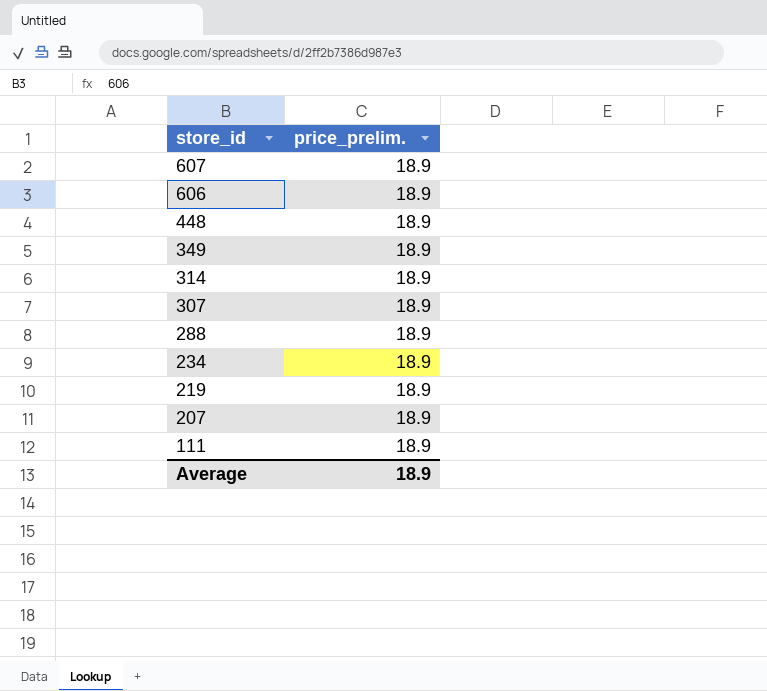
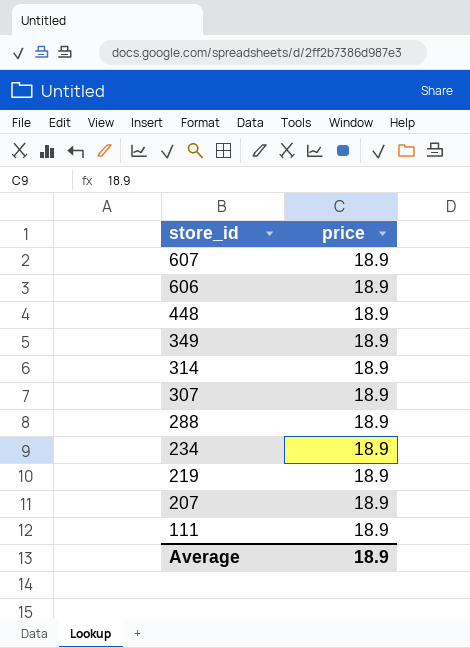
column name: price_prelim. -> price

